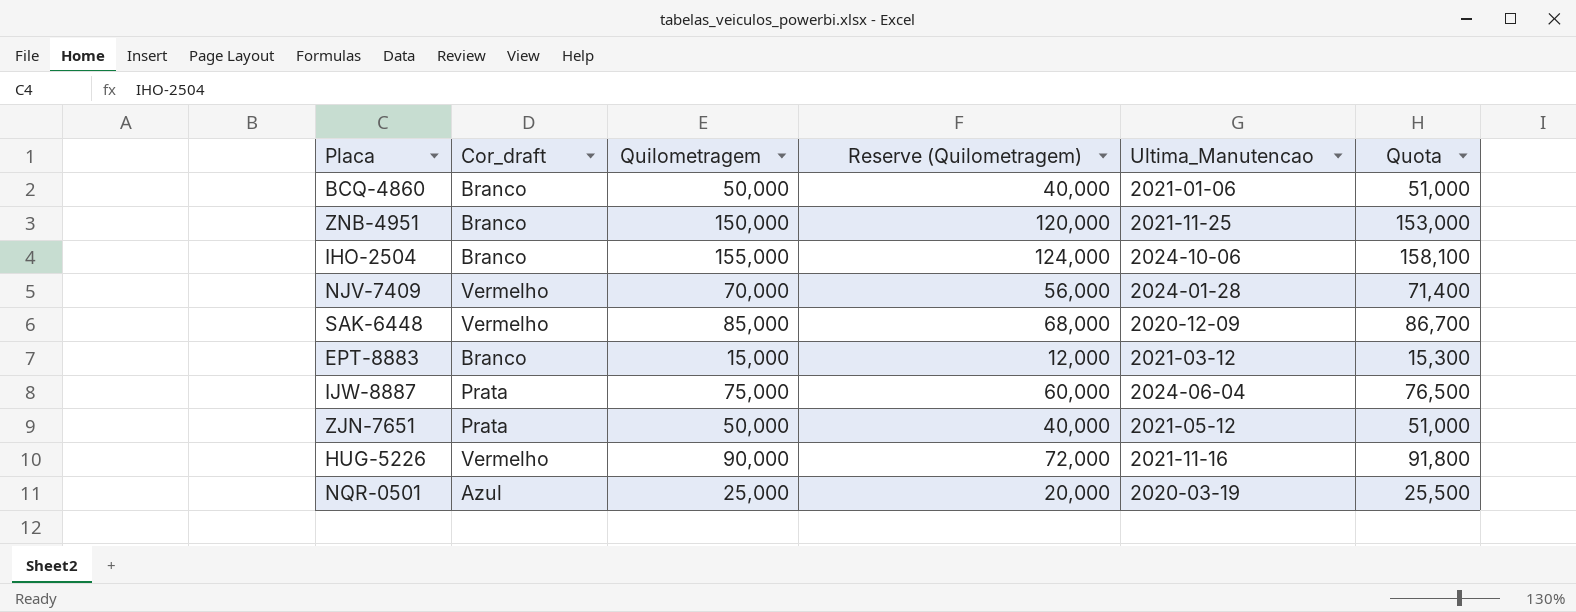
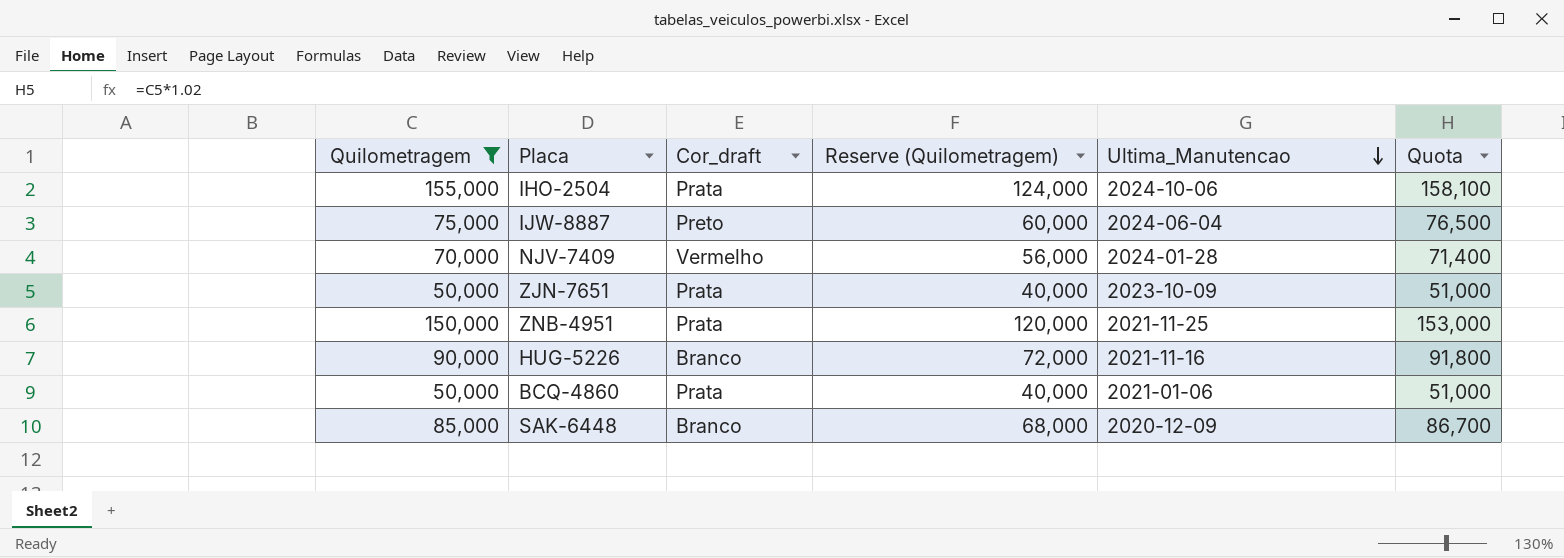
filter: none -> Quilometragem >= 50,000
row order: none -> Ultima_Manutencao descending
column Quilometragem | position: 3 -> 1
IHO-2504 | Cor_draft: Branco -> Prata
IJW-8887 | Cor_draft: Prata -> Preto
ZJN-7651 | Ultima_Manutencao: 2021-05-12 -> 2023-10-09
ZNB-4951 | Cor_draft: Branco -> Prata
HUG-5226 | Cor_draft: Vermelho -> Branco
BCQ-4860 | Cor_draft: Branco -> Prata
SAK-6448 | Cor_draft: Vermelho -> Branco

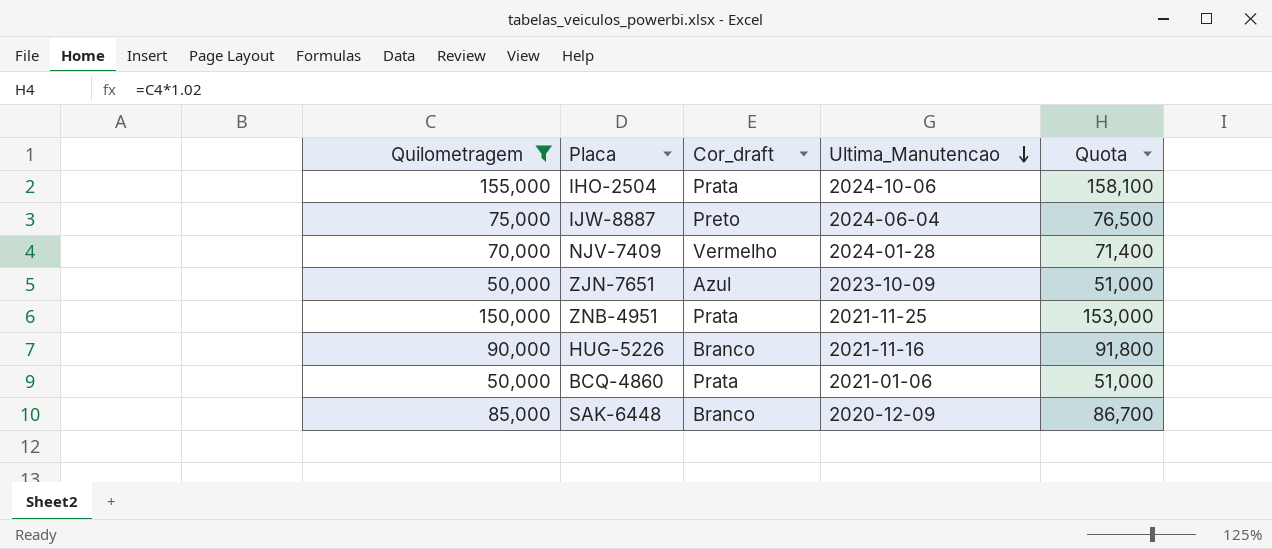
column Reserve (Quilometragem) | formula: [Quilometragem] * 0.8 -> none
ZJN-7651 | Cor_draft: Prata -> Azul

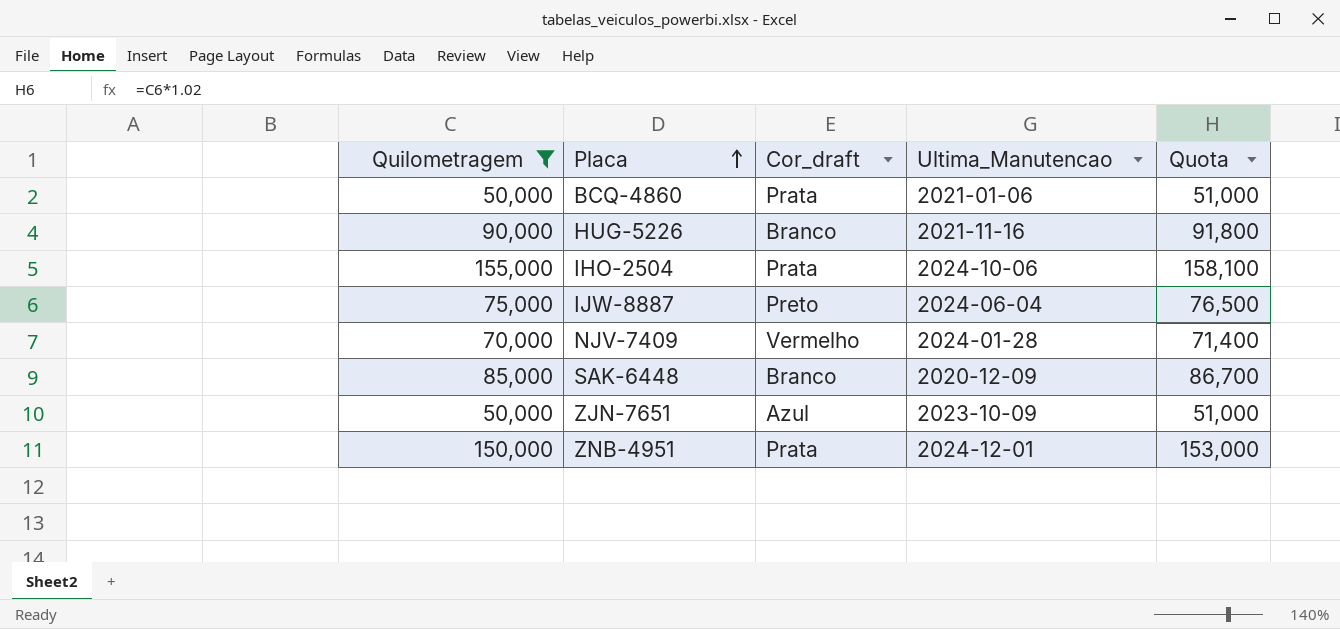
row order: Ultima_Manutencao descending -> Placa ascending
ZNB-4951 | Ultima_Manutencao: 2021-11-25 -> 2024-12-01

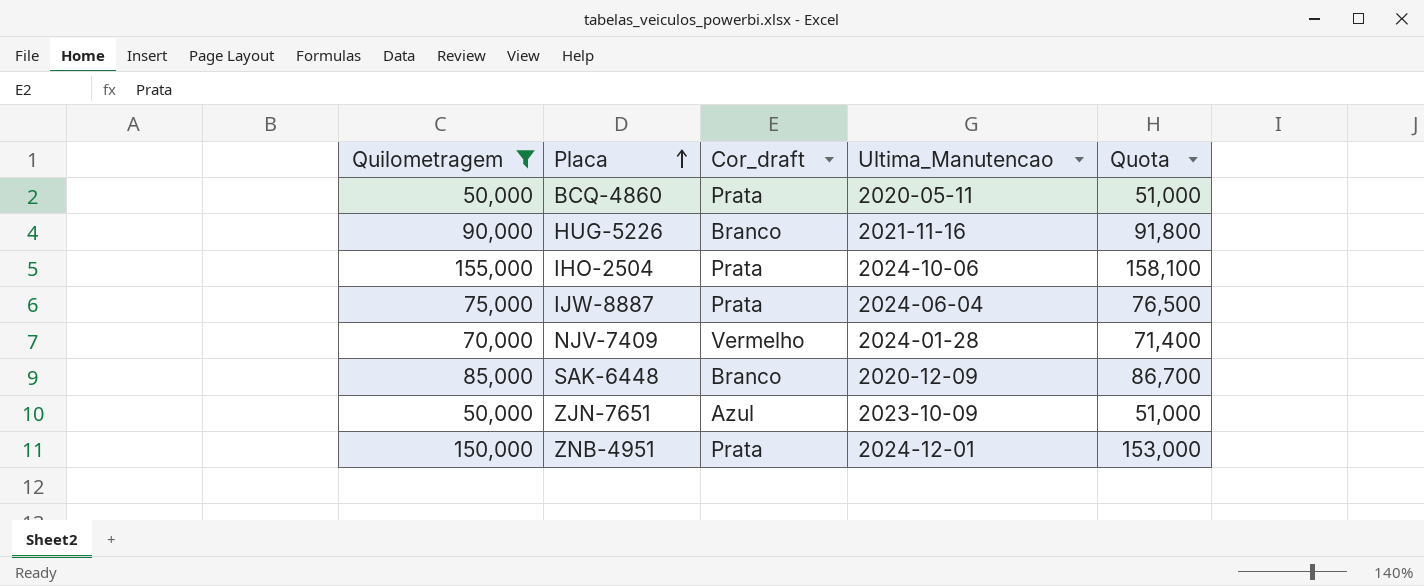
BCQ-4860 | Ultima_Manutencao: 2021-01-06 -> 2020-05-11
IJW-8887 | Cor_draft: Preto -> Prata

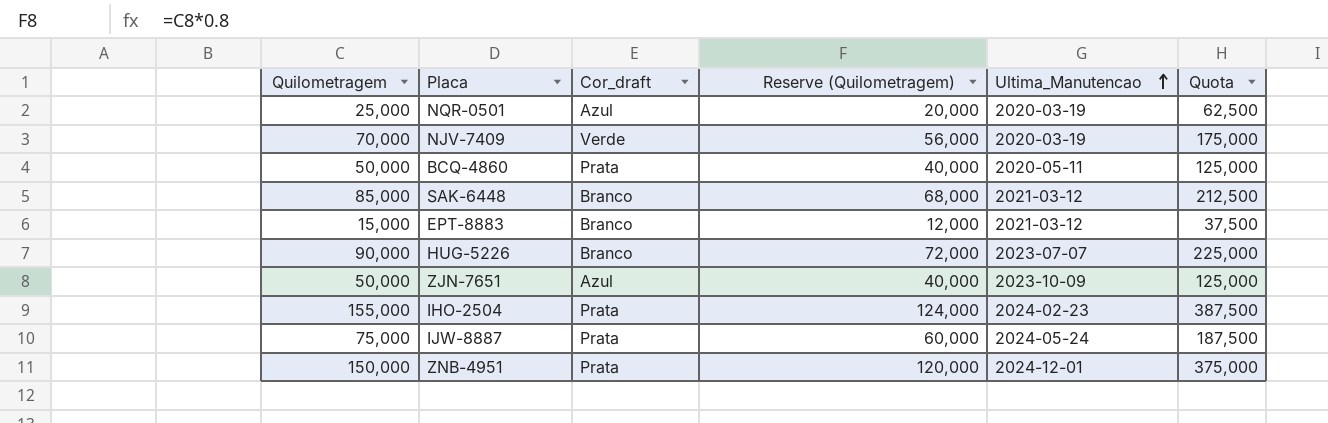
filter: Quilometragem >= 50,000 -> none
row order: Placa ascending -> Ultima_Manutencao ascending
column Reserve (Quilometragem) | formula: none -> [Quilometragem] * 0.8
column Quota | formula: [Quilometragem] * 1.02 -> [Quilometragem] * 2.5
NJV-7409 | Cor_draft: Vermelho -> Verde
NJV-7409 | Ultima_Manutencao: 2024-01-28 -> 2020-03-19
SAK-6448 | Ultima_Manutencao: 2020-12-09 -> 2021-03-12
HUG-5226 | Ultima_Manutencao: 2021-11-16 -> 2023-07-07
IHO-2504 | Ultima_Manutencao: 2024-10-06 -> 2024-02-23
IJW-8887 | Ultima_Manutencao: 2024-06-04 -> 2024-05-24

